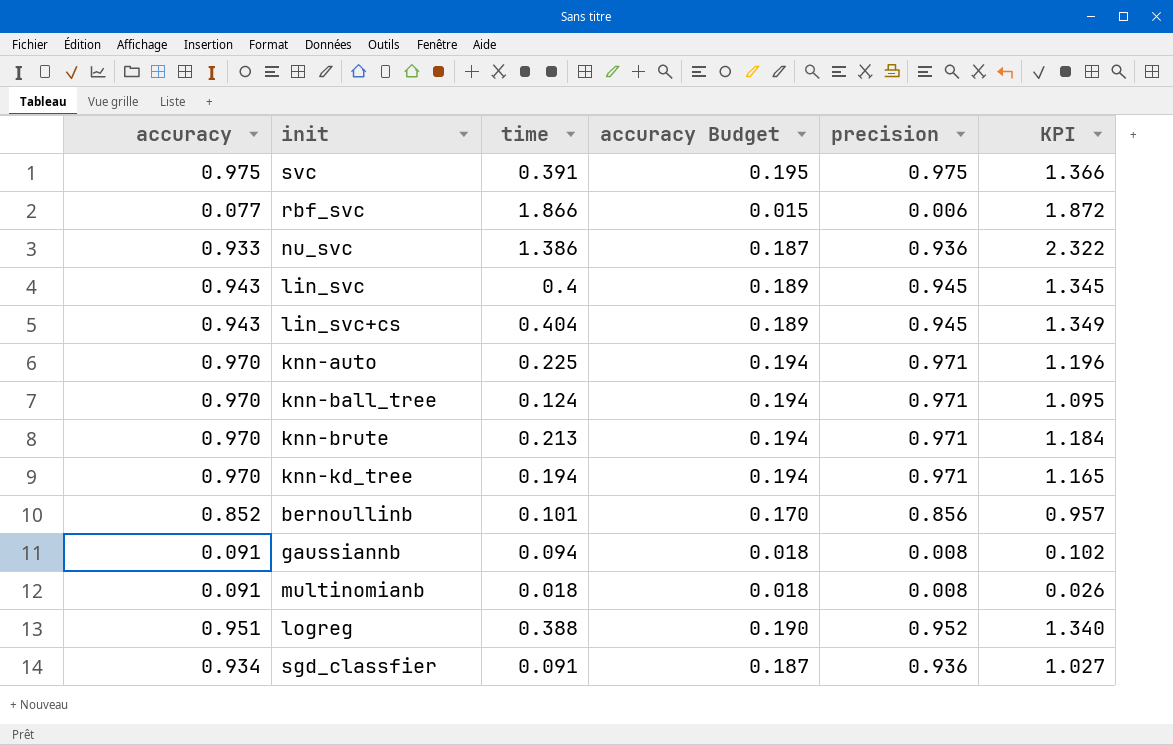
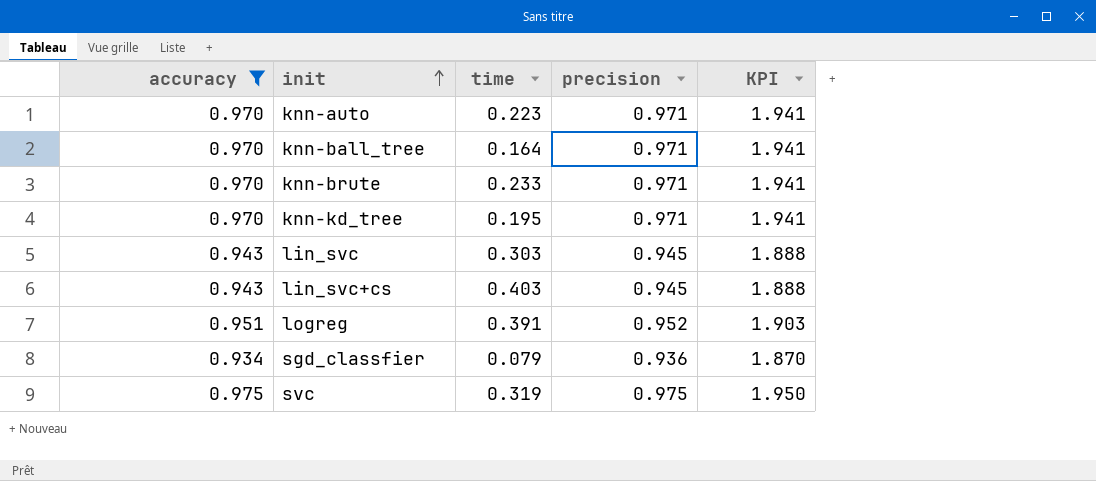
filter: none -> accuracy >= 0.934
row order: none -> init ascending
column accuracy Budget | formula: [accuracy] * 0.2 -> none
column KPI | formula: [time] + [precision] -> [accuracy] + [precision]
knn-auto | time: 0.225 -> 0.223
knn-ball_tree | time: 0.124 -> 0.164
knn-brute | time: 0.213 -> 0.233
knn-kd_tree | time: 0.194 -> 0.195
lin_svc | time: 0.4 -> 0.303
lin_svc+cs | time: 0.404 -> 0.403
logreg | time: 0.388 -> 0.391
sgd_classfier | time: 0.091 -> 0.079
svc | time: 0.391 -> 0.319

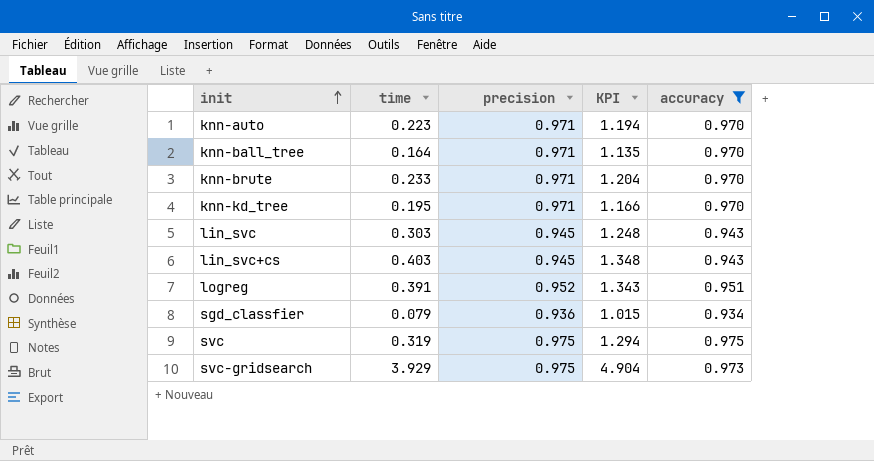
column KPI | formula: [accuracy] + [precision] -> [time] + [precision]
column accuracy | position: 1 -> 5
row svc-gridsearch: none -> 3.929 | 0.975 | 4.904 | 0.973

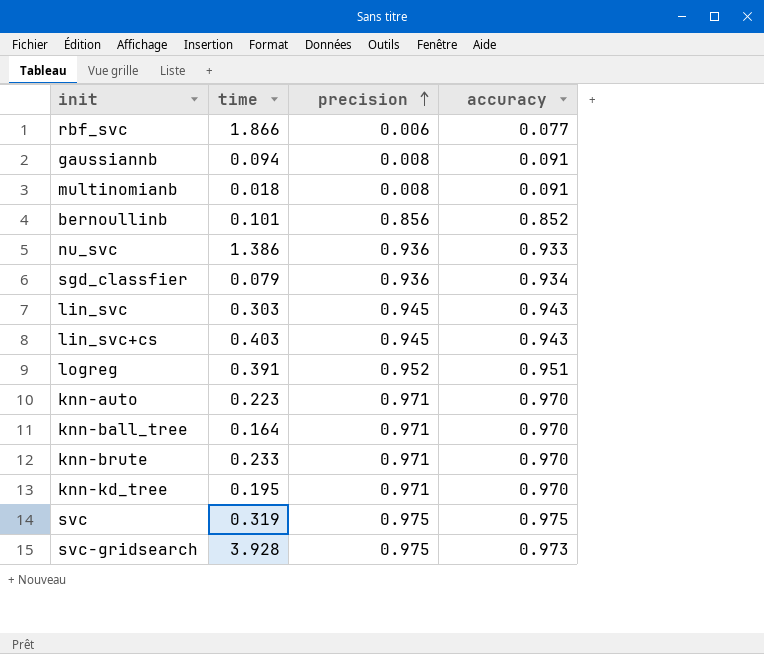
filter: accuracy >= 0.934 -> none
row order: init ascending -> precision ascending
column KPI | formula: [time] + [precision] -> none
svc-gridsearch | time: 3.929 -> 3.928

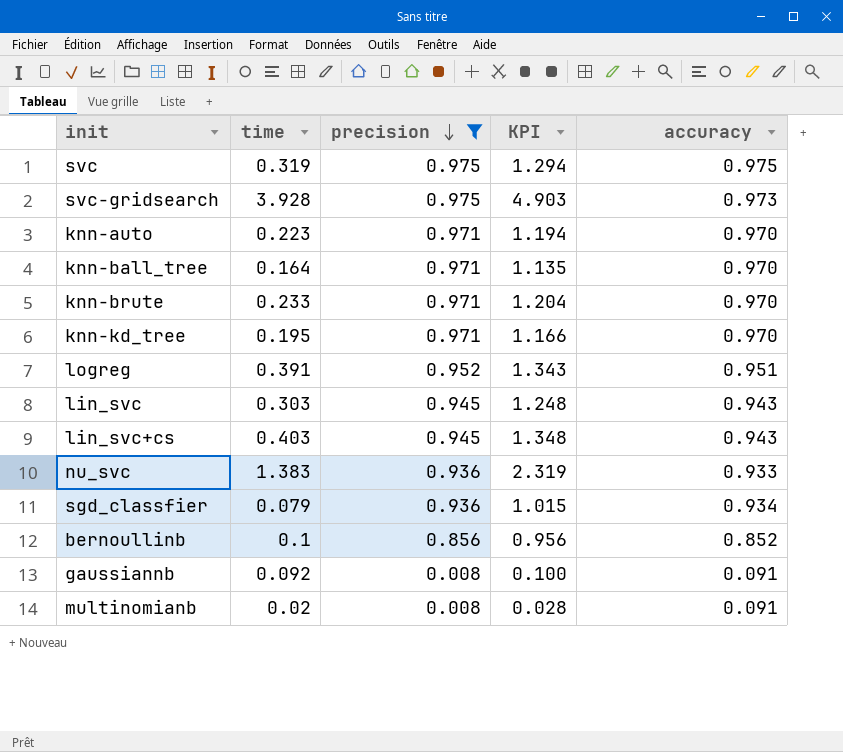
filter: none -> precision != 0.006
row order: precision ascending -> precision descending
column KPI | formula: none -> [time] + [precision]
nu_svc | time: 1.386 -> 1.383
bernoullinb | time: 0.101 -> 0.1
gaussiannb | time: 0.094 -> 0.092
multinomianb | time: 0.018 -> 0.02

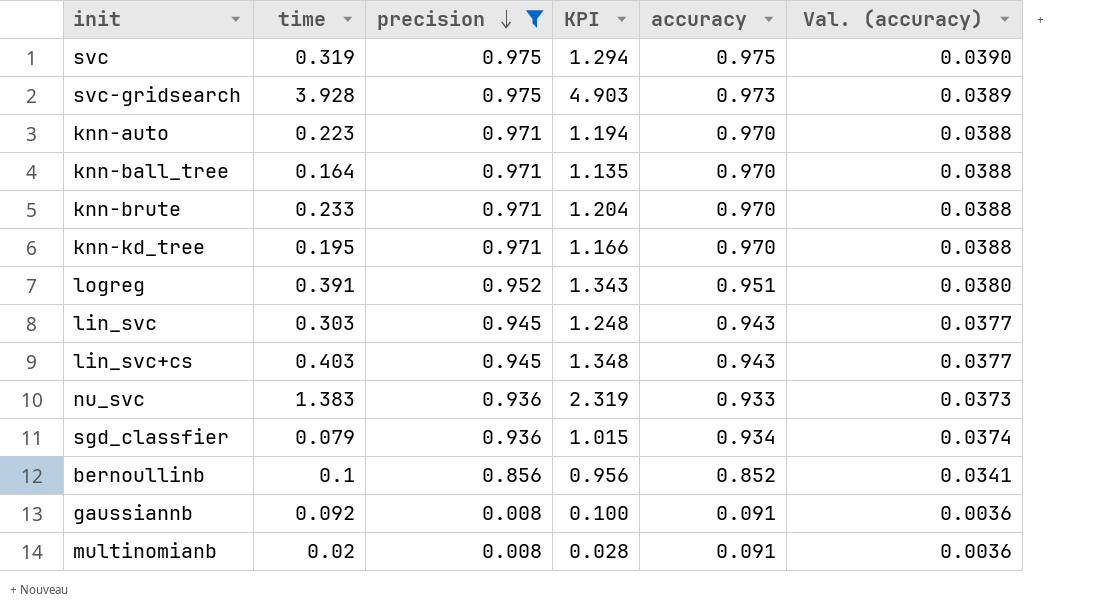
column Val. (accuracy) | formula: none -> [accuracy] * 0.04

